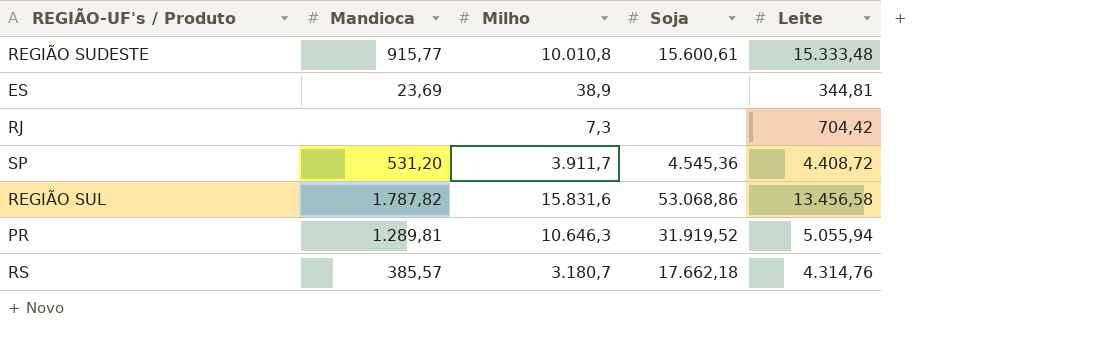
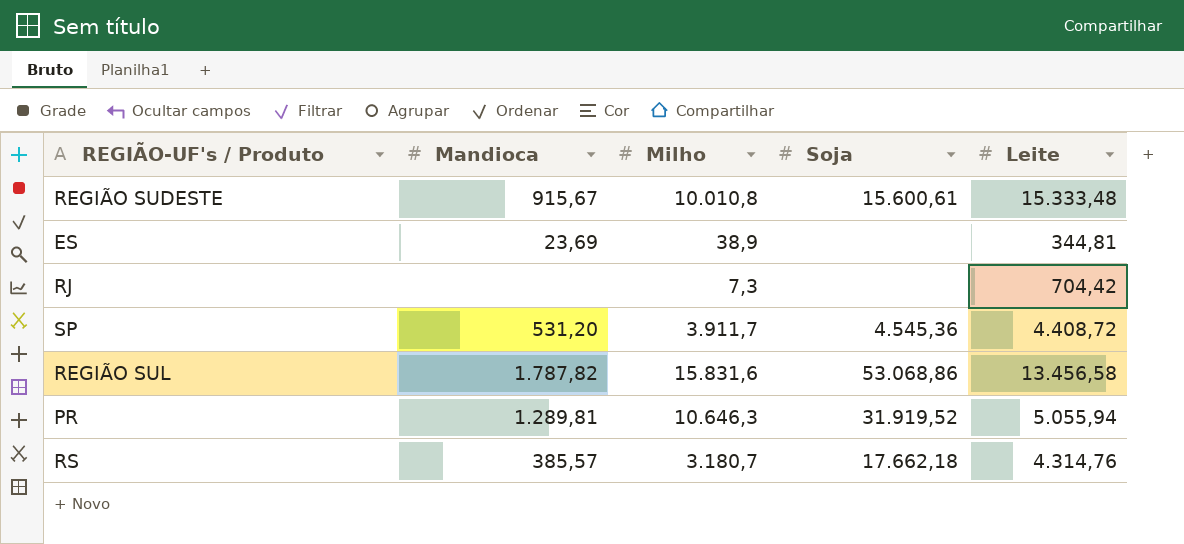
REGIÃO SUDESTE | Mandioca: 915,77 -> 915,67

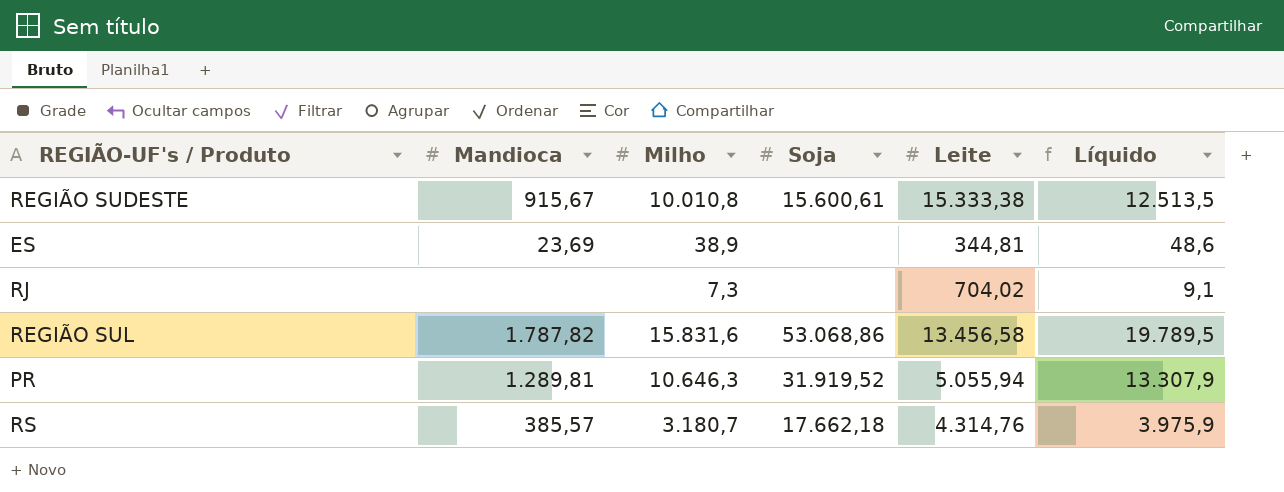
column Líquido | formula: none -> [Milho] * 1,25
row SP: 531,20 | 3.911,7 | 4.545,36 | 4.408,72 -> none
REGIÃO SUDESTE | Leite: 15.333,48 -> 15.333,38
RJ | Leite: 704,42 -> 704,02

